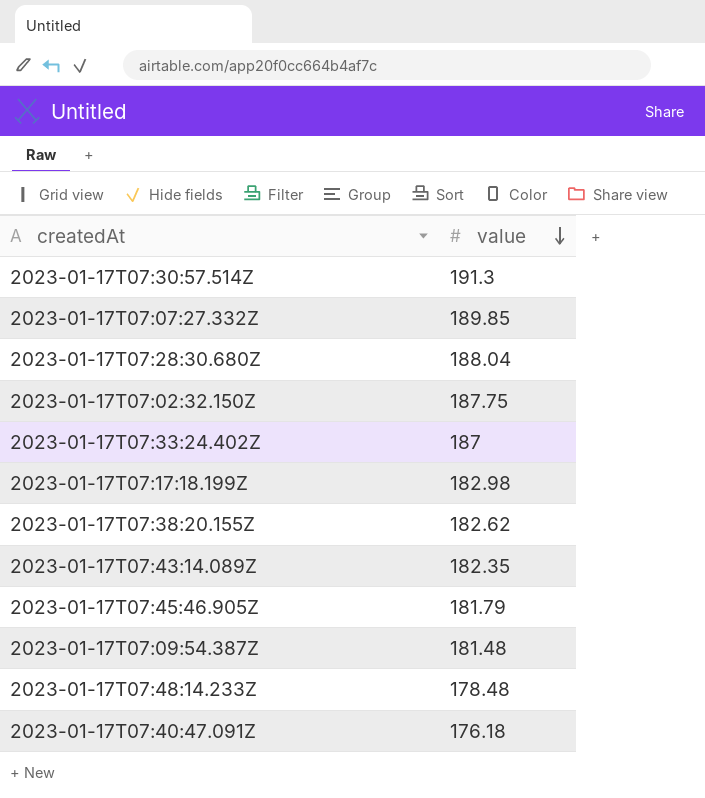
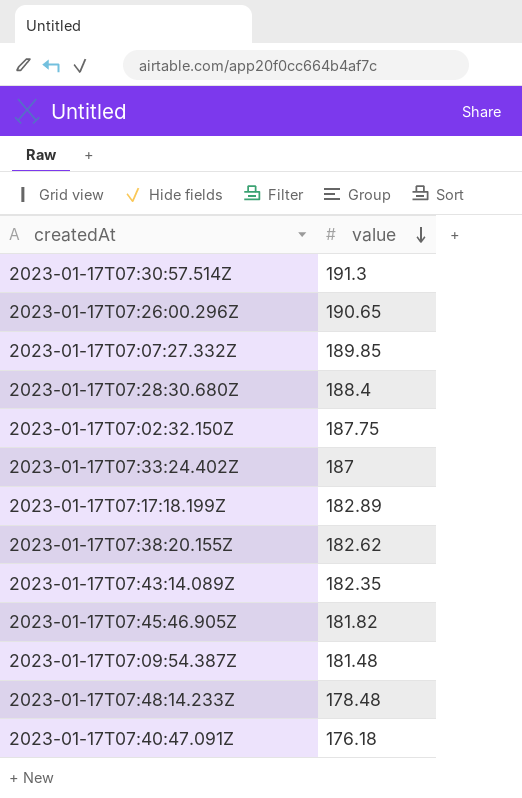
row 2023-01-17T07:26:00.296Z: none -> 190.65
2023-01-17T07:28:30.680Z | value: 188.04 -> 188.4
2023-01-17T07:17:18.199Z | value: 182.98 -> 182.89
2023-01-17T07:45:46.905Z | value: 181.79 -> 181.82

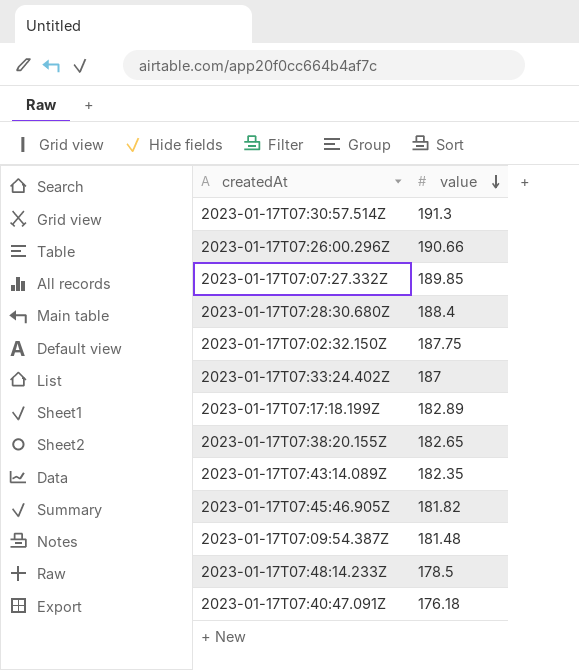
2023-01-17T07:26:00.296Z | value: 190.65 -> 190.66
2023-01-17T07:38:20.155Z | value: 182.62 -> 182.65
2023-01-17T07:48:14.233Z | value: 178.48 -> 178.5

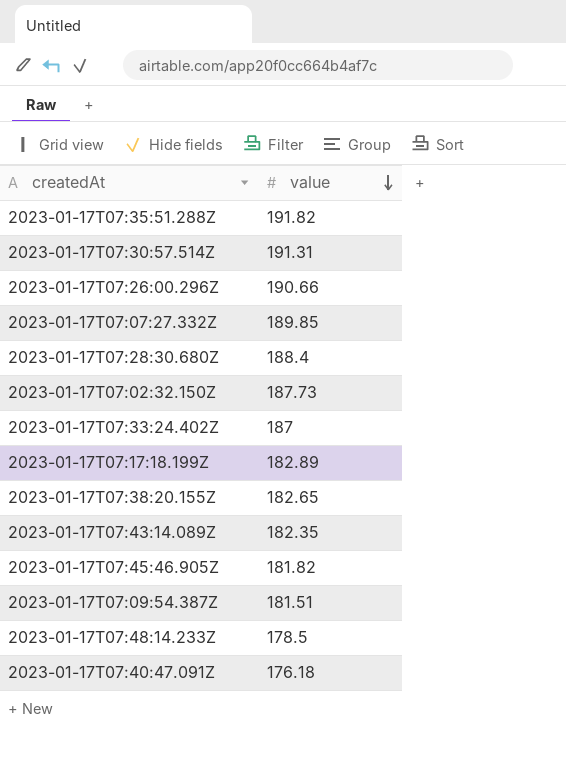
row 2023-01-17T07:35:51.288Z: none -> 191.82
2023-01-17T07:30:57.514Z | value: 191.3 -> 191.31
2023-01-17T07:02:32.150Z | value: 187.75 -> 187.73
2023-01-17T07:09:54.387Z | value: 181.48 -> 181.51

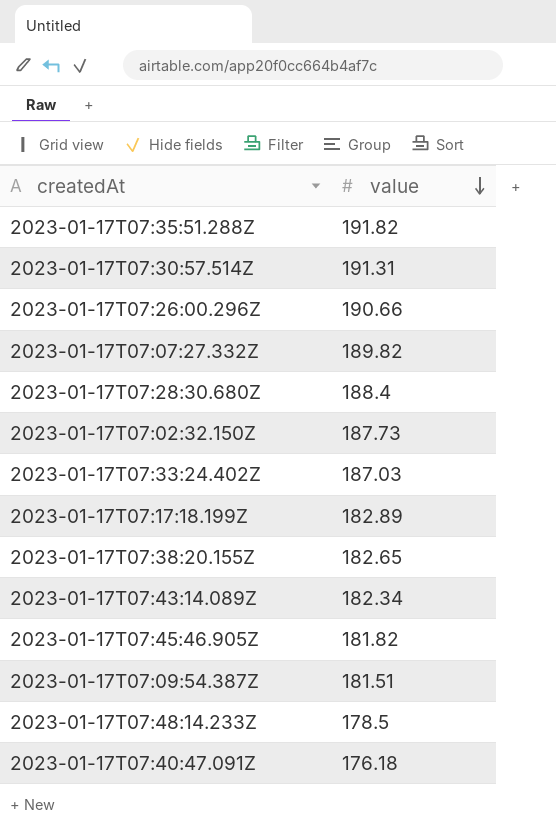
2023-01-17T07:07:27.332Z | value: 189.85 -> 189.82
2023-01-17T07:33:24.402Z | value: 187 -> 187.03
2023-01-17T07:43:14.089Z | value: 182.35 -> 182.34

